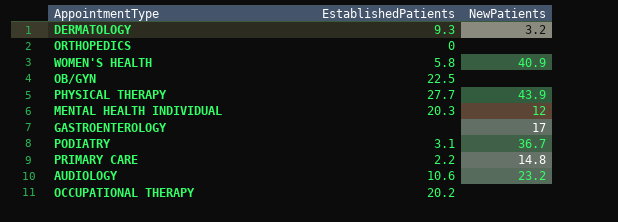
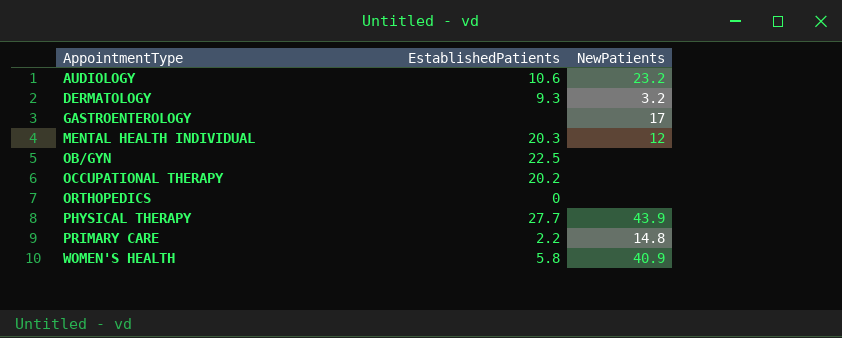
row order: none -> AppointmentType ascending
row PODIATRY: 3.1 | 36.7 -> none

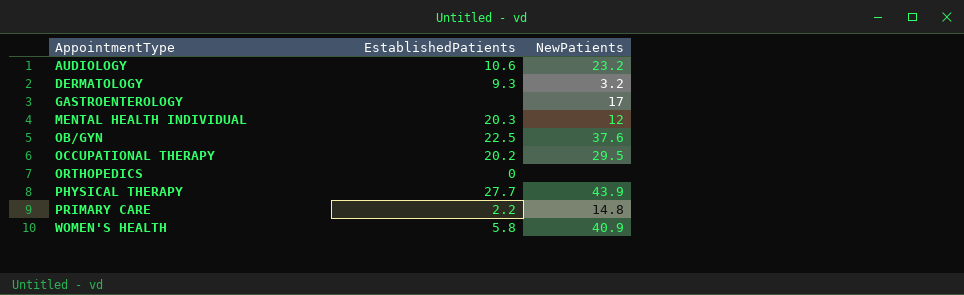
OB/GYN | NewPatients: none -> 37.6
OCCUPATIONAL THERAPY | NewPatients: none -> 29.5

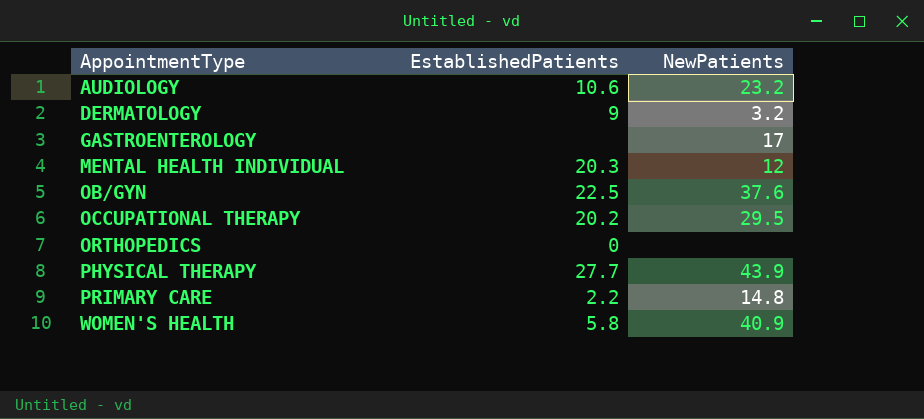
DERMATOLOGY | EstablishedPatients: 9.3 -> 9

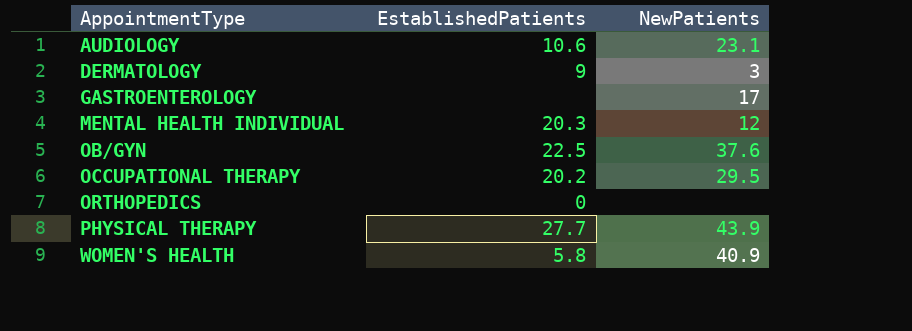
row PRIMARY CARE: 2.2 | 14.8 -> none
AUDIOLOGY | NewPatients: 23.2 -> 23.1
DERMATOLOGY | NewPatients: 3.2 -> 3

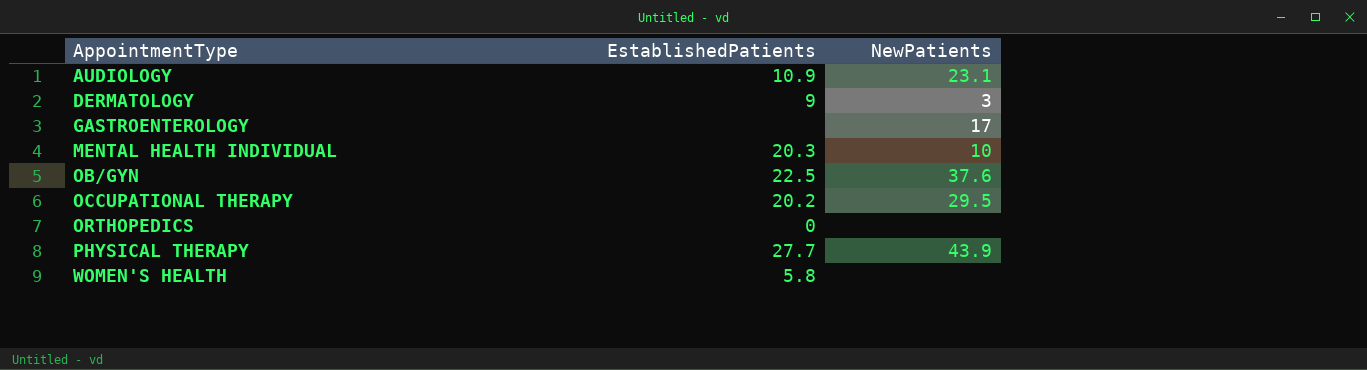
AUDIOLOGY | EstablishedPatients: 10.6 -> 10.9
MENTAL HEALTH INDIVIDUAL | NewPatients: 12 -> 10
WOMEN'S HEALTH | NewPatients: 40.9 -> none

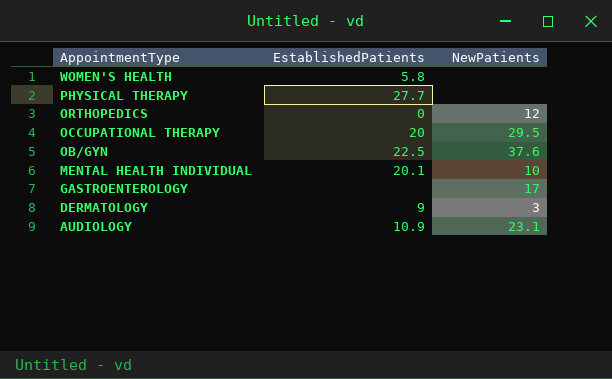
row order: AppointmentType ascending -> AppointmentType descending
PHYSICAL THERAPY | NewPatients: 43.9 -> none
ORTHOPEDICS | NewPatients: none -> 12
OCCUPATIONAL THERAPY | EstablishedPatients: 20.2 -> 20
MENTAL HEALTH INDIVIDUAL | EstablishedPatients: 20.3 -> 20.1

